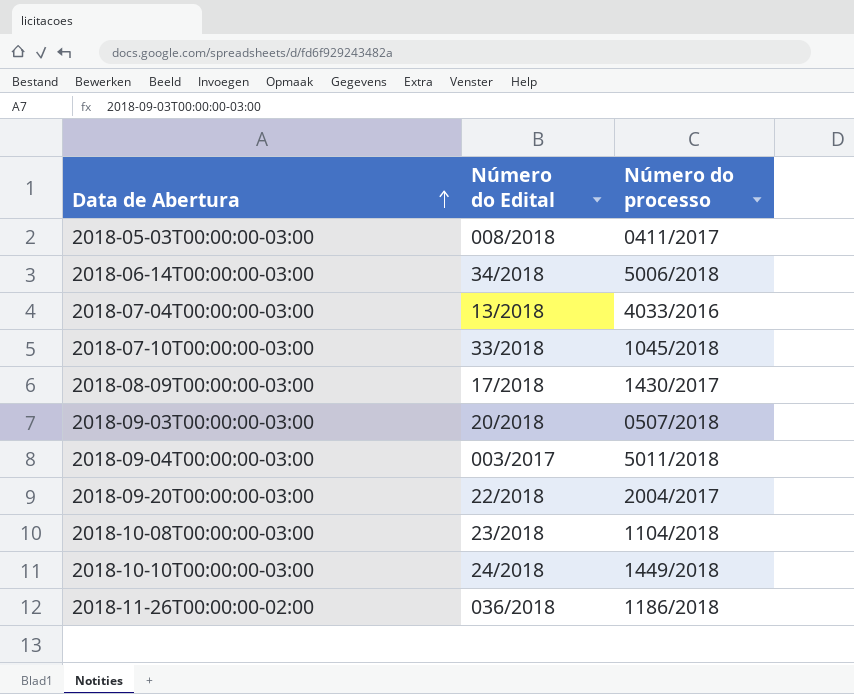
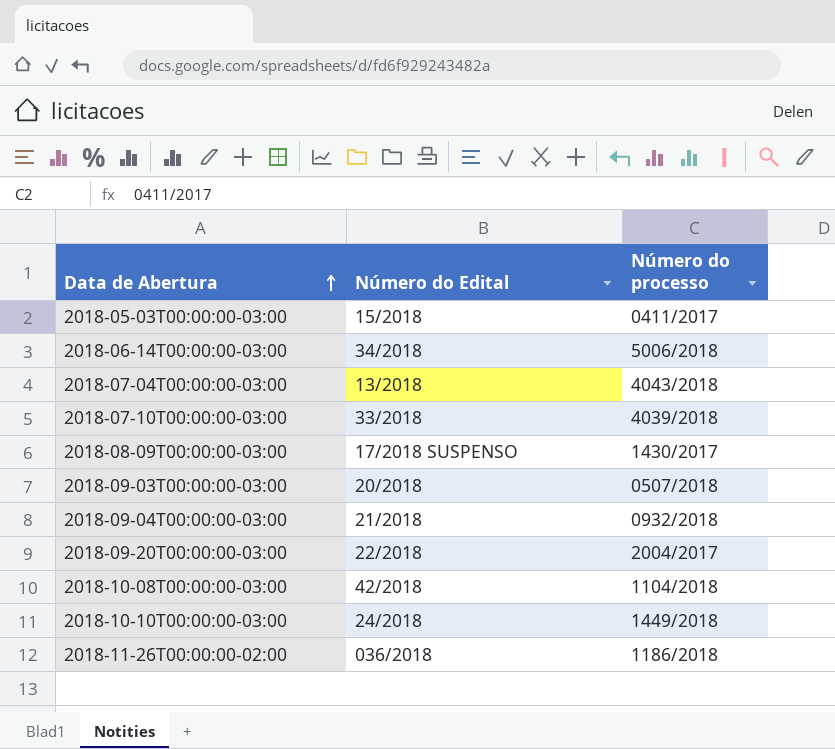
2018-05-03T00:00:00-03:00 | Número do Edital: 008/2018 -> 15/2018
2018-07-04T00:00:00-03:00 | Número do processo: 4033/2016 -> 4043/2018
2018-07-10T00:00:00-03:00 | Número do processo: 1045/2018 -> 4039/2018
2018-08-09T00:00:00-03:00 | Número do Edital: 17/2018 -> 17/2018 SUSPENSO
2018-09-04T00:00:00-03:00 | Número do Edital: 003/2017 -> 21/2018
2018-09-04T00:00:00-03:00 | Número do processo: 5011/2018 -> 0932/2018
2018-10-08T00:00:00-03:00 | Número do Edital: 23/2018 -> 42/2018

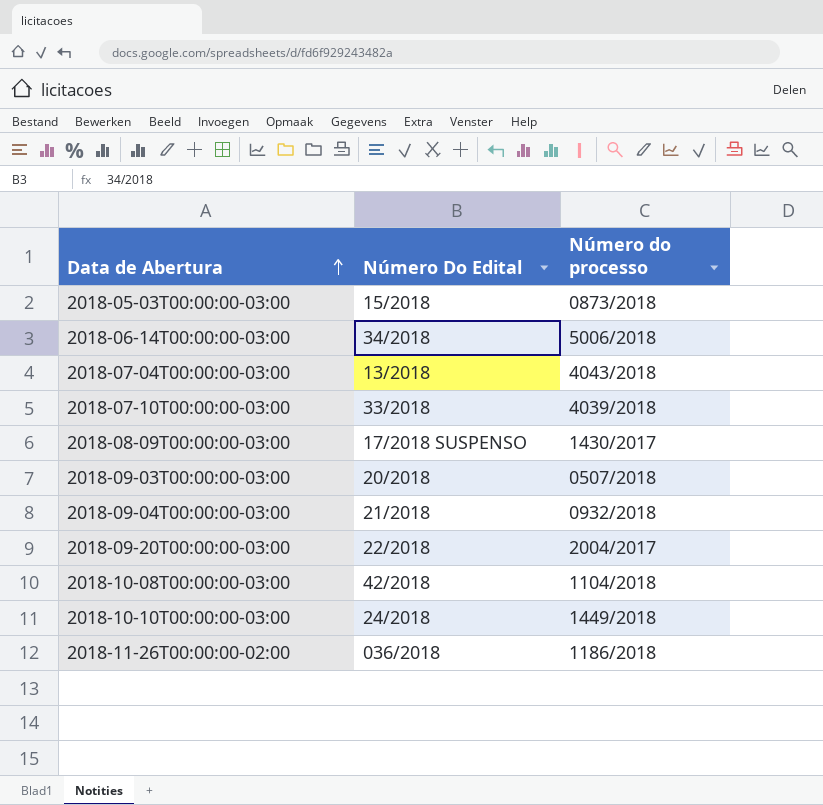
column name: Número do Edital -> Número Do Edital
2018-05-03T00:00:00-03:00 | Número do processo: 0411/2017 -> 0873/2018

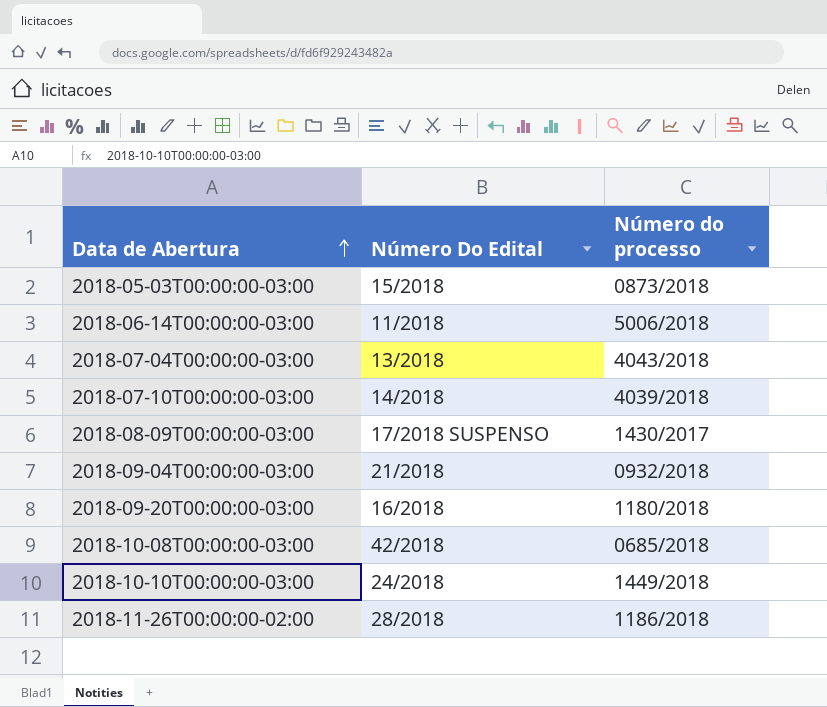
row 2018-09-03T00:00:00-03:00: 20/2018 | 0507/2018 -> none
2018-06-14T00:00:00-03:00 | Número Do Edital: 34/2018 -> 11/2018
2018-07-10T00:00:00-03:00 | Número Do Edital: 33/2018 -> 14/2018
2018-09-20T00:00:00-03:00 | Número Do Edital: 22/2018 -> 16/2018
2018-09-20T00:00:00-03:00 | Número do processo: 2004/2017 -> 1180/2018
2018-10-08T00:00:00-03:00 | Número do processo: 1104/2018 -> 0685/2018
2018-11-26T00:00:00-02:00 | Número Do Edital: 036/2018 -> 28/2018

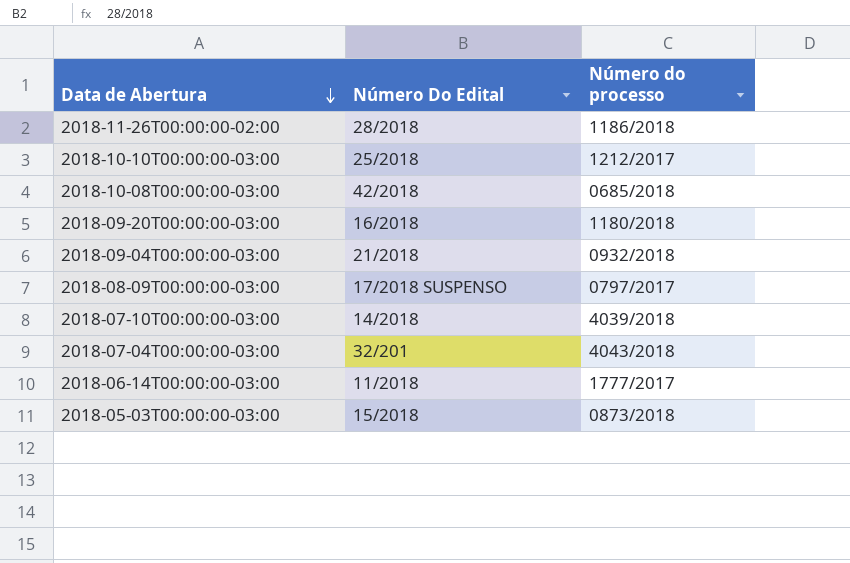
row order: Data de Abertura ascending -> Data de Abertura descending
2018-10-10T00:00:00-03:00 | Número Do Edital: 24/2018 -> 25/2018
2018-10-10T00:00:00-03:00 | Número do processo: 1449/2018 -> 1212/2017
2018-08-09T00:00:00-03:00 | Número do processo: 1430/2017 -> 0797/2017
2018-07-04T00:00:00-03:00 | Número Do Edital: 13/2018 -> 32/201
2018-06-14T00:00:00-03:00 | Número do processo: 5006/2018 -> 1777/2017

